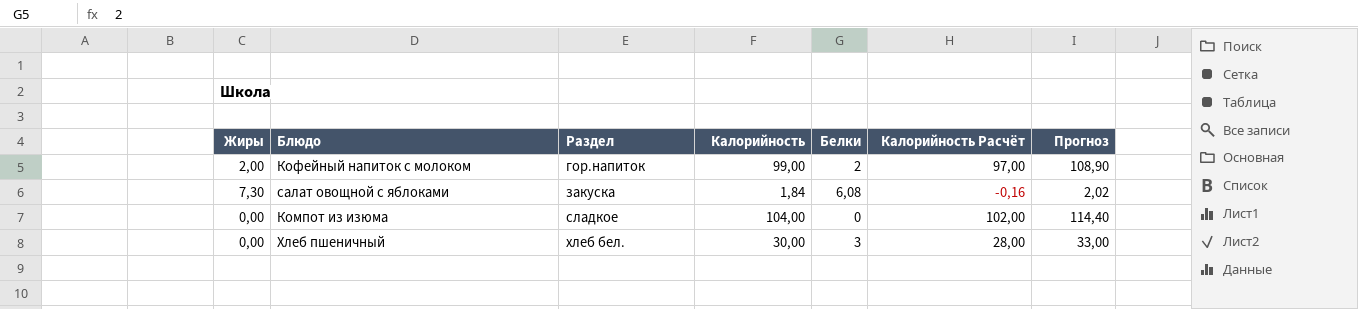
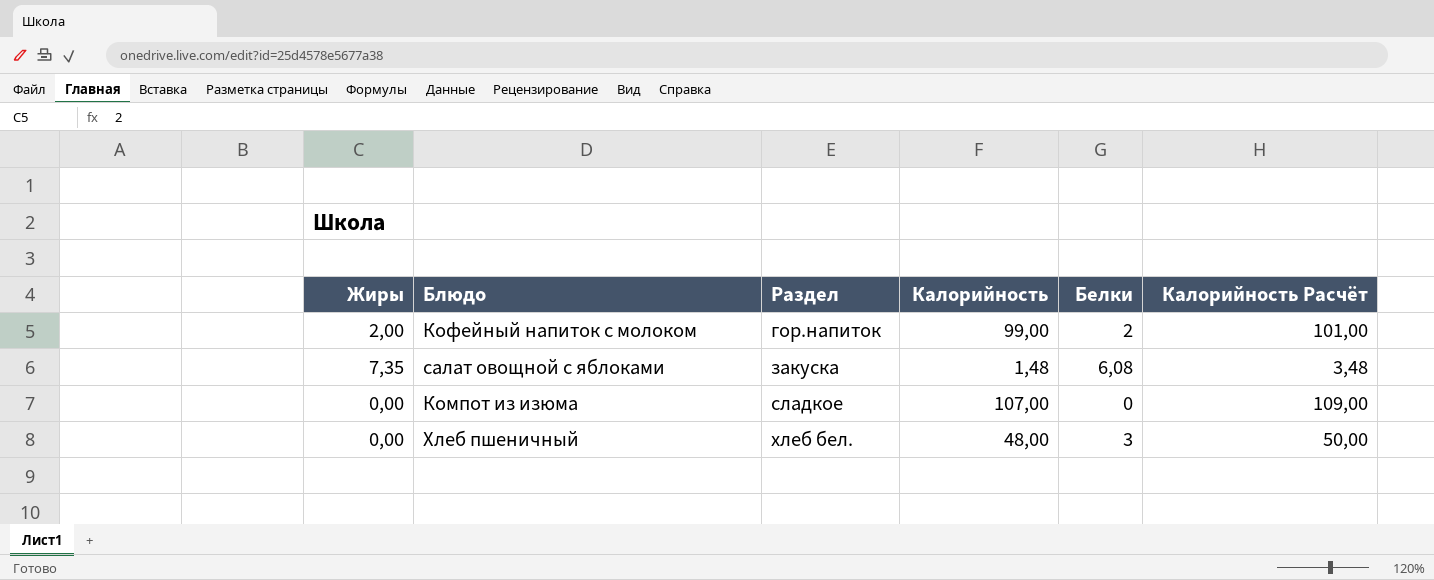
column Прогноз | formula: [Калорийность] * 1,1 -> none
column Калорийность Расчёт | formula: [Калорийность] - 2 -> [Калорийность] + 2
салат овощной с яблоками | Жиры: 7,30 -> 7,35
салат овощной с яблоками | Калорийность: 1,84 -> 1,48
Компот из изюма | Калорийность: 104,00 -> 107,00
Хлеб пшеничный | Калорийность: 30,00 -> 48,00

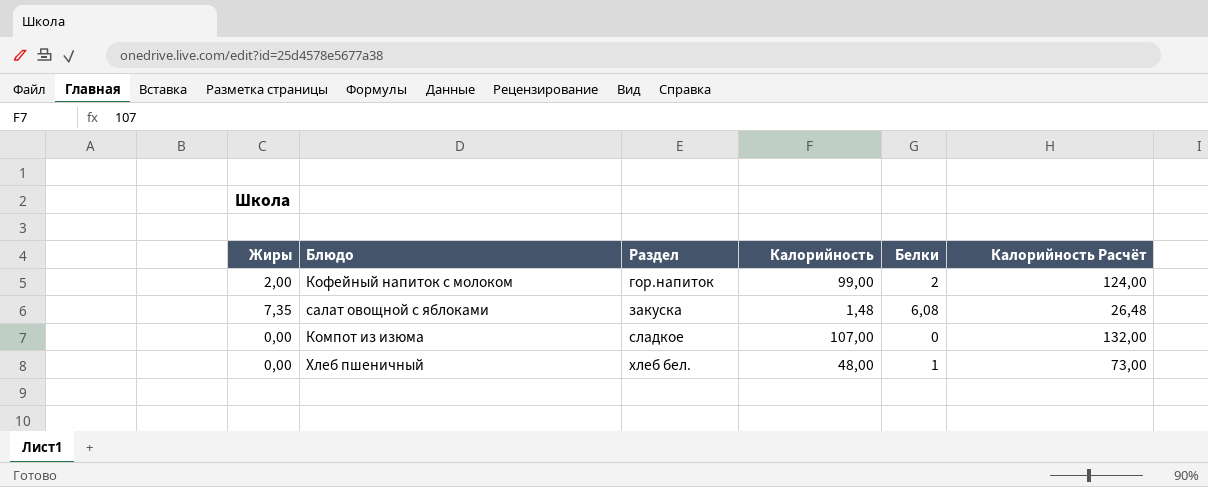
column Калорийность Расчёт | formula: [Калорийность] + 2 -> [Калорийность] + 25
Хлеб пшеничный | Белки: 3 -> 1

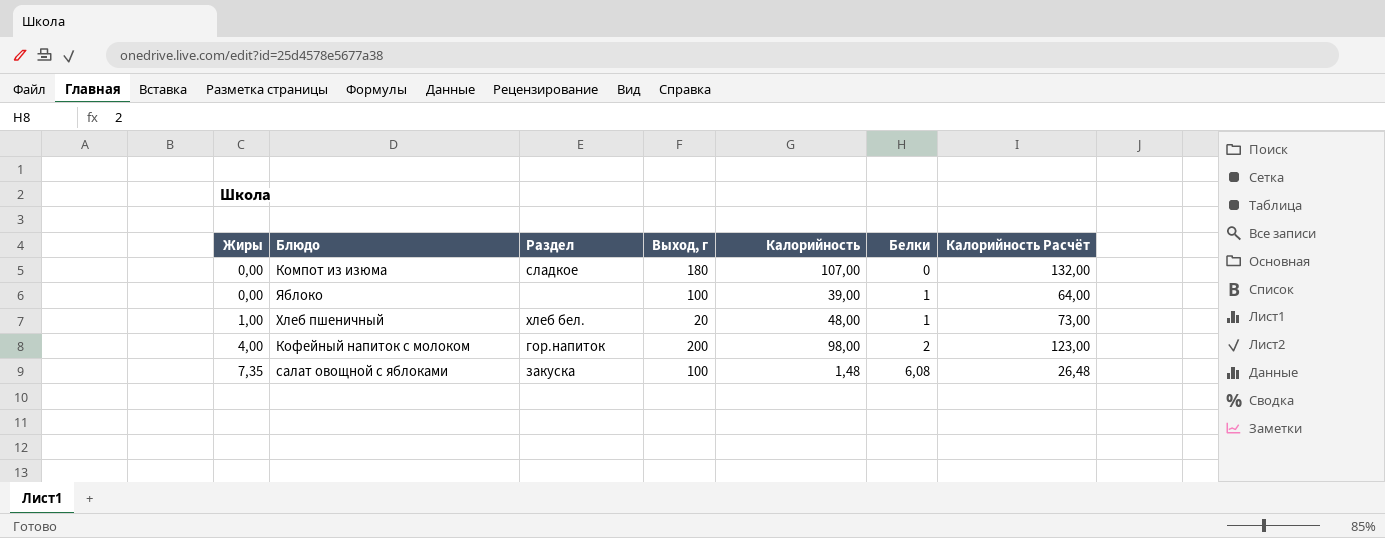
row order: Раздел ascending -> Жиры ascending
column Выход, г | position: none -> 4
row Яблоко: none -> 0,00 | none | 100 | 39,00 | 1 | 64,00
Хлеб пшеничный | Жиры: 0,00 -> 1,00
Кофейный напиток с молоком | Жиры: 2,00 -> 4,00
Кофейный напиток с молоком | Калорийность: 99,00 -> 98,00
Кофейный напиток с молоком | Калорийность Расчёт: 124,00 -> 123,00

